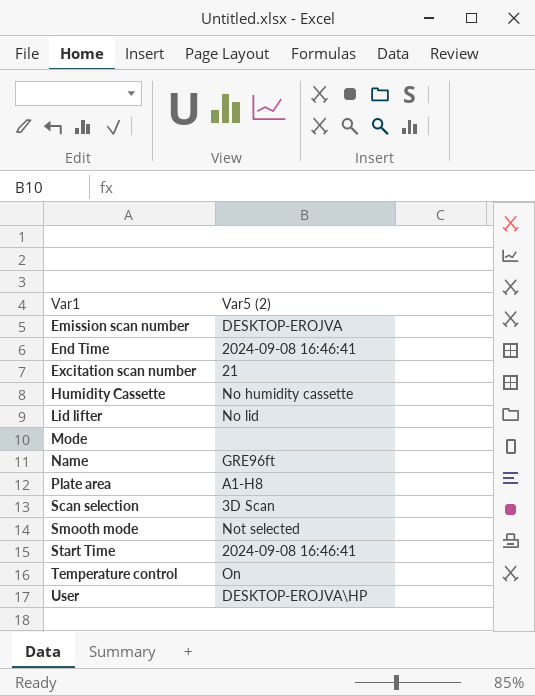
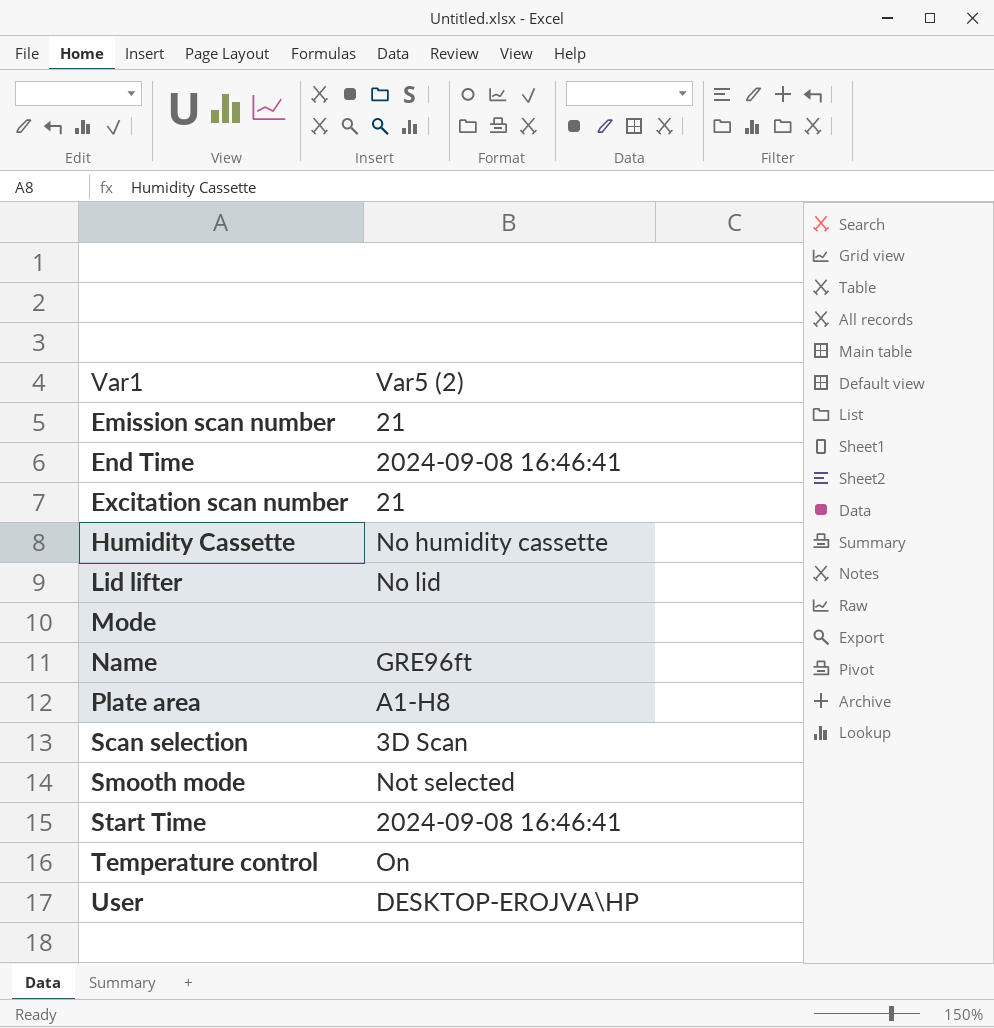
Emission scan number | Var5 (2): DESKTOP-EROJVA -> 21

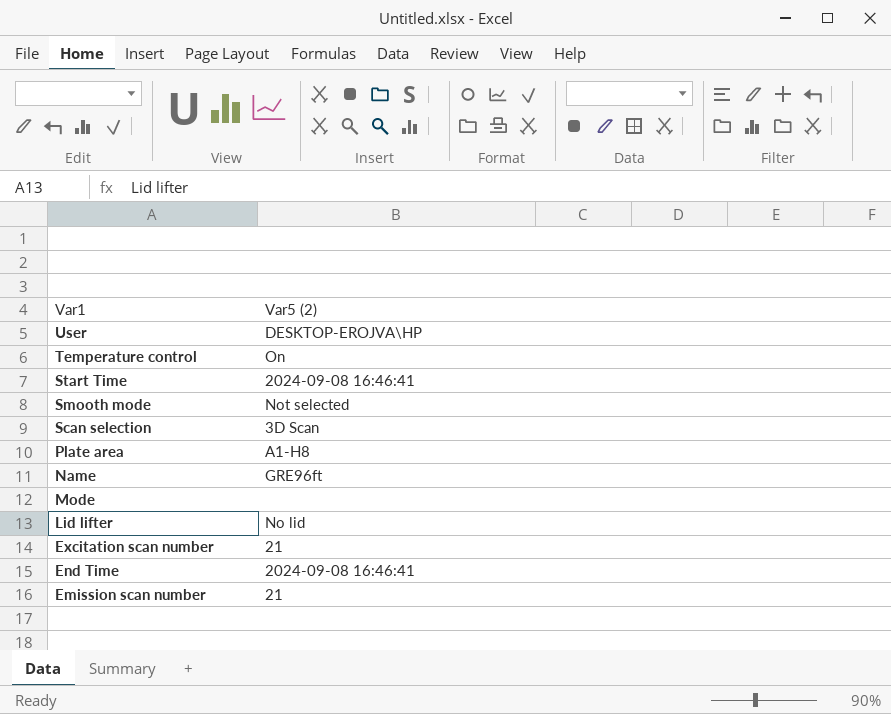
row order: Var1 ascending -> Var1 descending
row Humidity Cassette: No humidity cassette -> none

